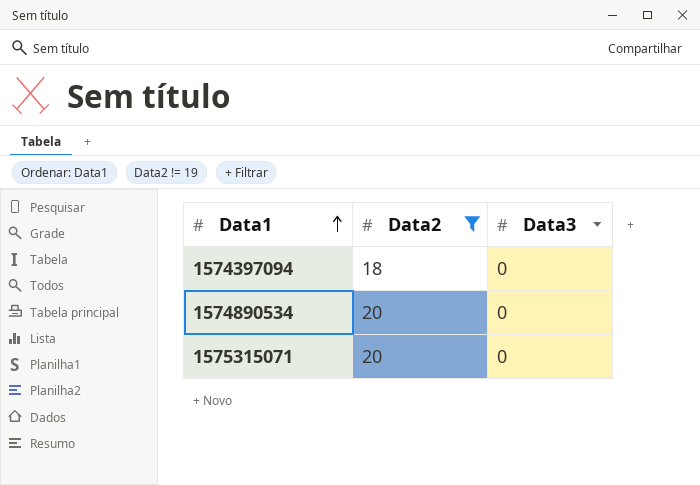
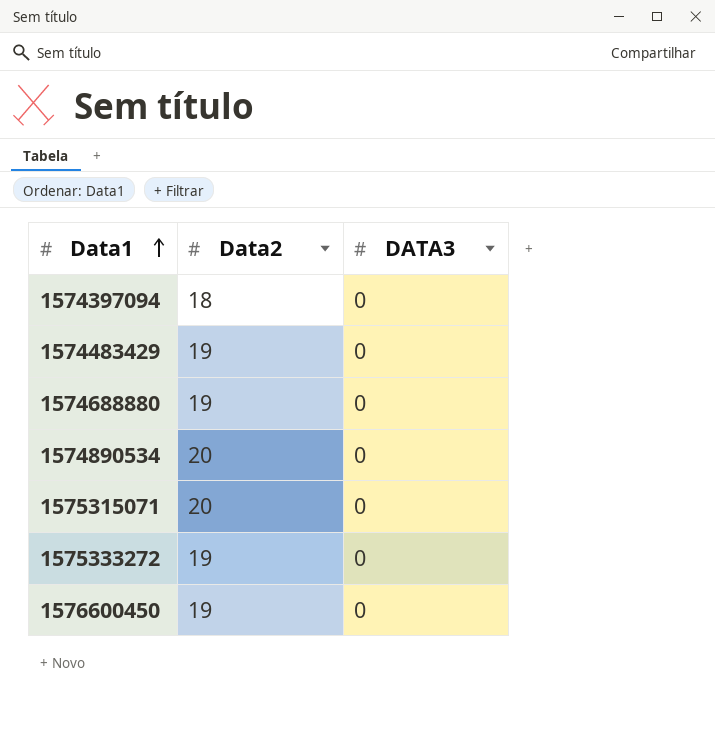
filter: Data2 != 19 -> none
column name: Data3 -> DATA3

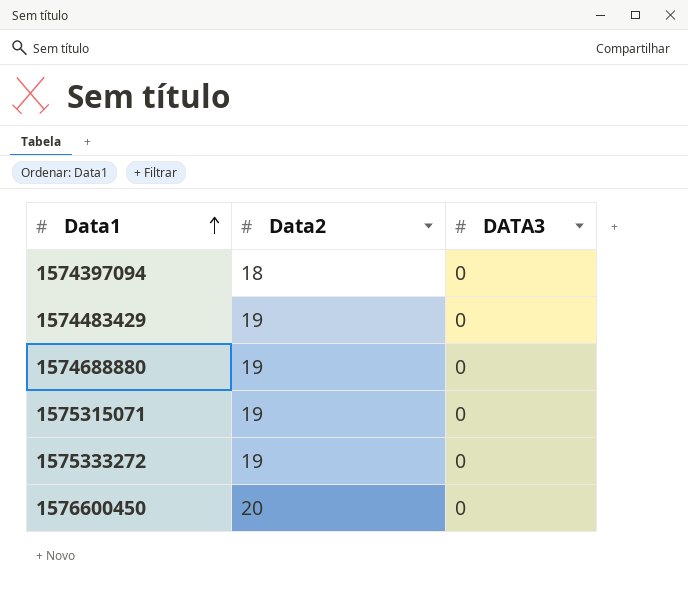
row 1574890534: 20 | 0 -> none
1575315071 | Data2: 20 -> 19
1576600450 | Data2: 19 -> 20

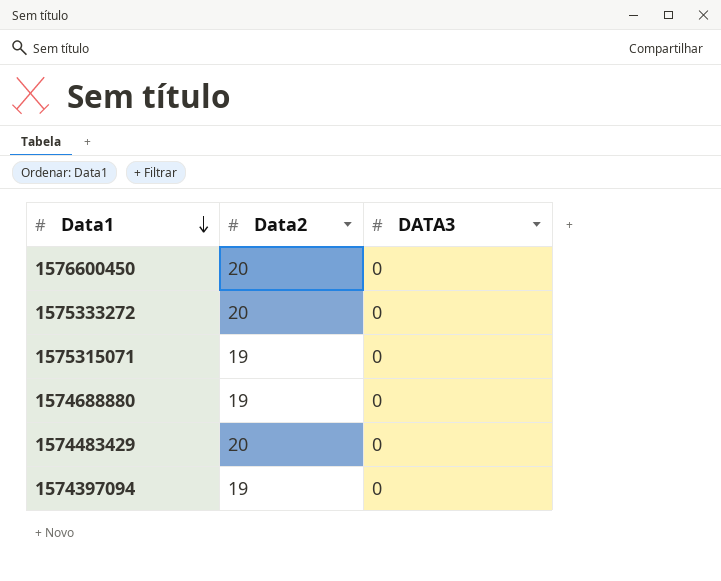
row order: Data1 ascending -> Data1 descending
1575333272 | Data2: 19 -> 20
1574483429 | Data2: 19 -> 20
1574397094 | Data2: 18 -> 19

